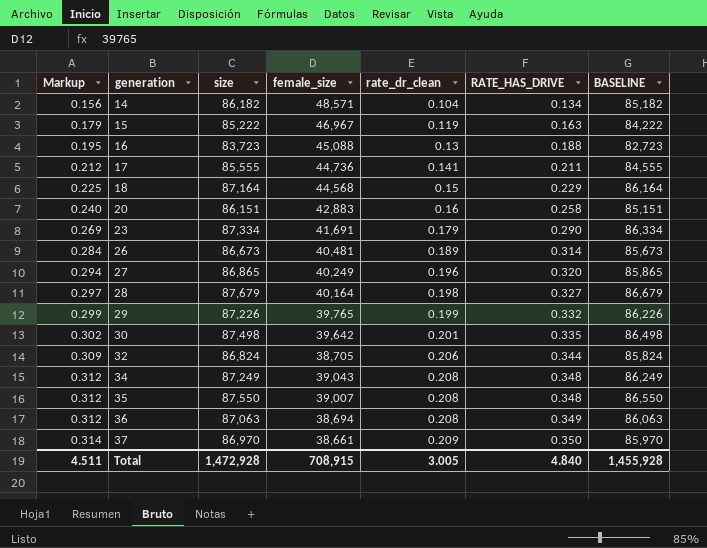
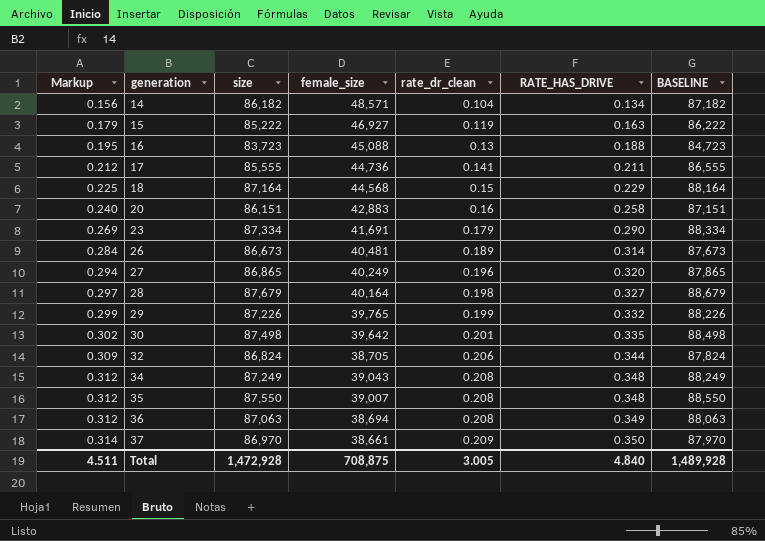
column BASELINE | formula: [size] - 1000 -> [size] + 1000
15 | female_size: 46,967 -> 46,927
Total | female_size: 708,915 -> 708,875
Total | BASELINE: 1,455,928 -> 1,489,928

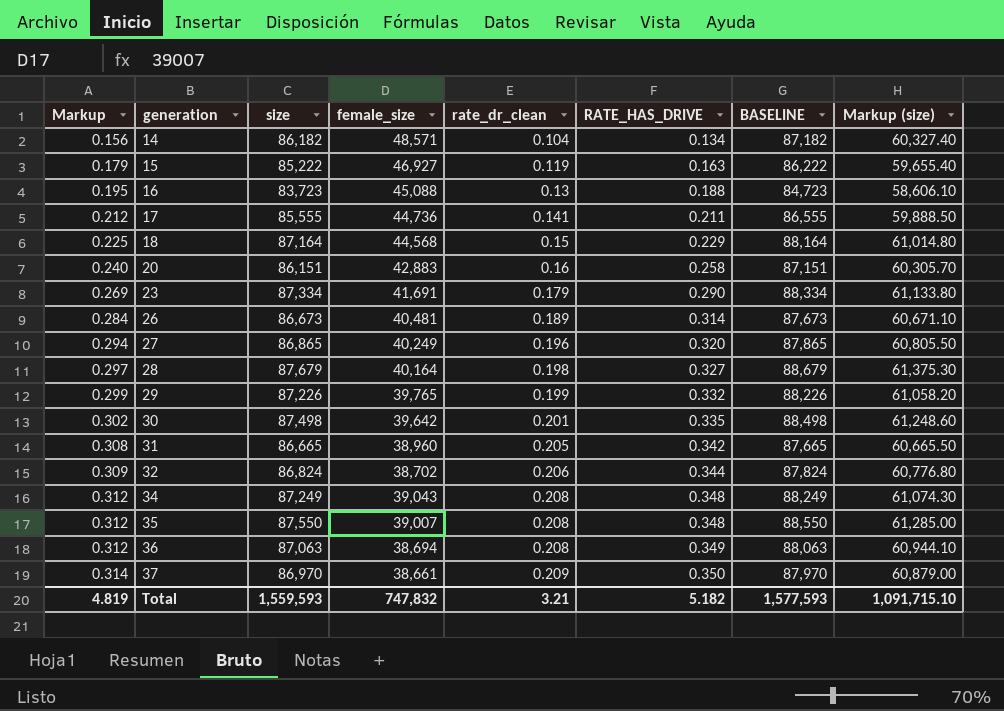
column Markup (size) | formula: none -> [size] * 0.7
row 31: none -> 0.308 | 86,665 | 38,960 | 0.205 | 0.342 | 87,665 | 60,665.50
32 | female_size: 38,705 -> 38,702
Total | Markup: 4.511 -> 4.819
Total | size: 1,472,928 -> 1,559,593
Total | female_size: 708,875 -> 747,832
Total | rate_dr_clean: 3.005 -> 3.21
Total | RATE_HAS_DRIVE: 4.840 -> 5.182
Total | BASELINE: 1,489,928 -> 1,577,593

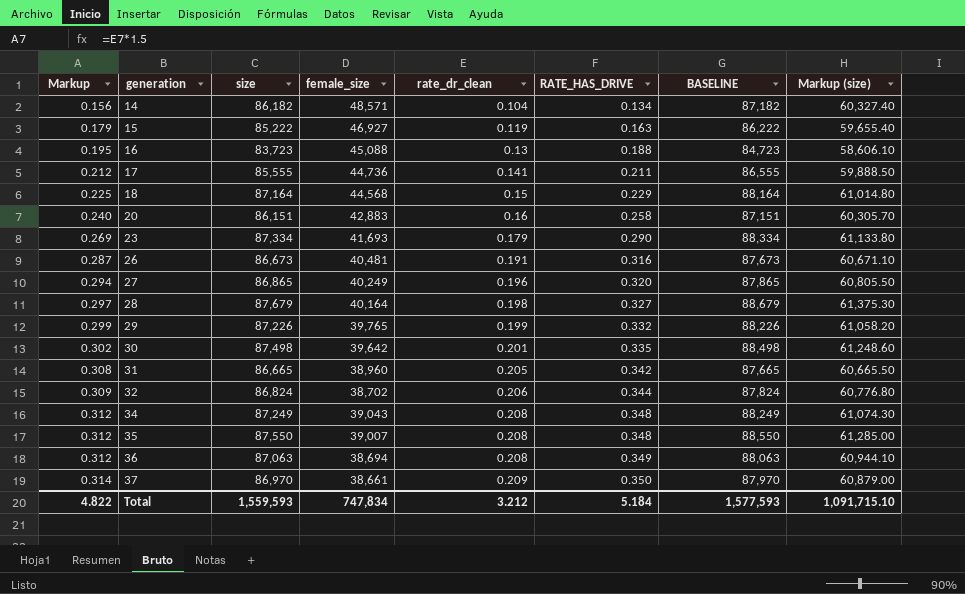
23 | female_size: 41,691 -> 41,693
26 | Markup: 0.284 -> 0.287
26 | rate_dr_clean: 0.189 -> 0.191
26 | RATE_HAS_DRIVE: 0.314 -> 0.316
Total | Markup: 4.819 -> 4.822
Total | female_size: 747,832 -> 747,834
Total | rate_dr_clean: 3.21 -> 3.212
Total | RATE_HAS_DRIVE: 5.182 -> 5.184

